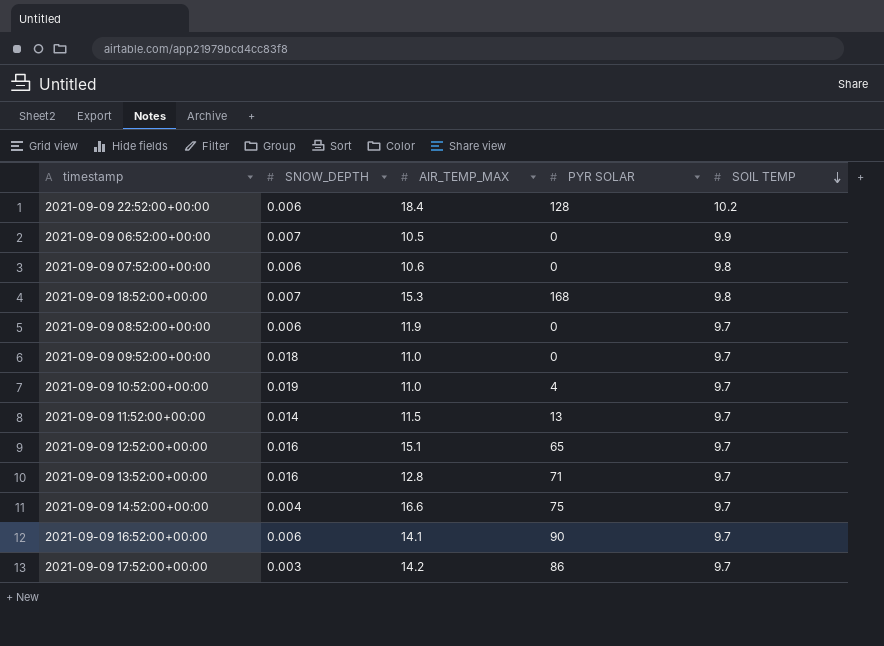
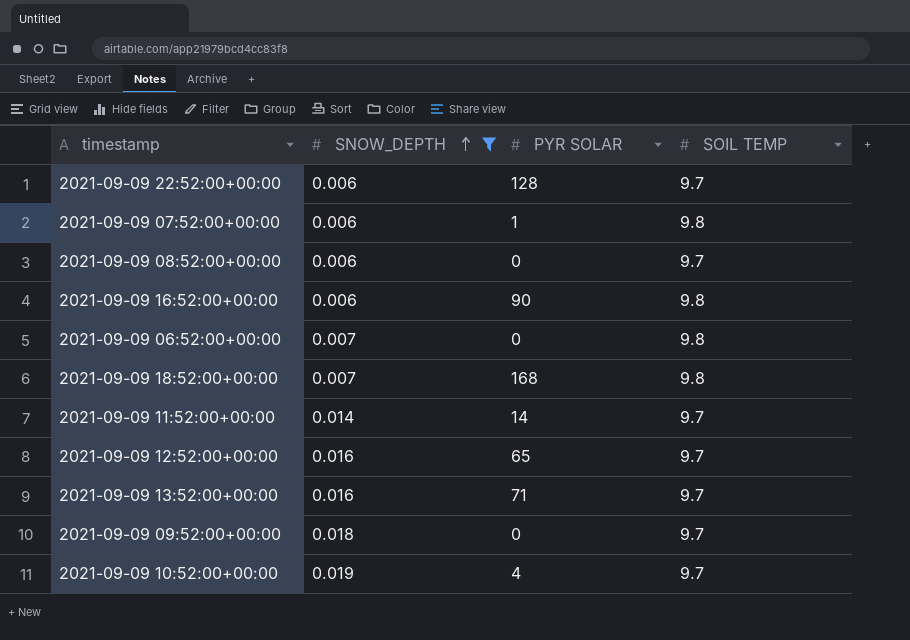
filter: none -> SNOW_DEPTH >= 0.006
row order: SOIL TEMP descending -> SNOW_DEPTH ascending
column AIR_TEMP_MAX | position: 3 -> none
2021-09-09 22:52:00+00:00 | SOIL TEMP: 10.2 -> 9.7
2021-09-09 07:52:00+00:00 | PYR SOLAR: 0 -> 1
2021-09-09 16:52:00+00:00 | SOIL TEMP: 9.7 -> 9.8
2021-09-09 06:52:00+00:00 | SOIL TEMP: 9.9 -> 9.8
2021-09-09 11:52:00+00:00 | PYR SOLAR: 13 -> 14

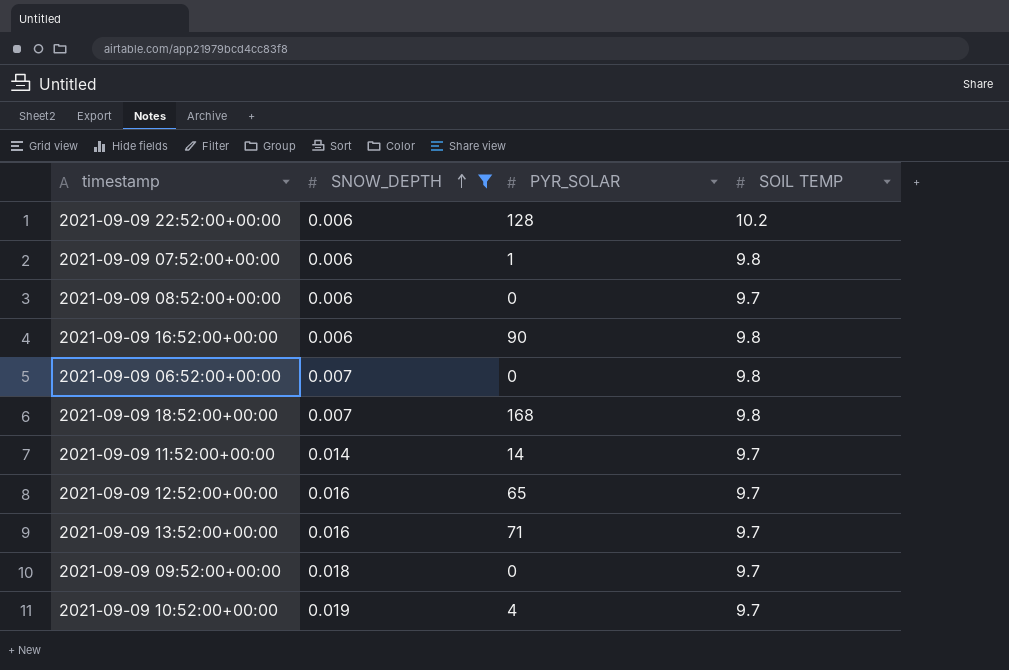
column name: PYR SOLAR -> PYR_SOLAR
2021-09-09 22:52:00+00:00 | SOIL TEMP: 9.7 -> 10.2

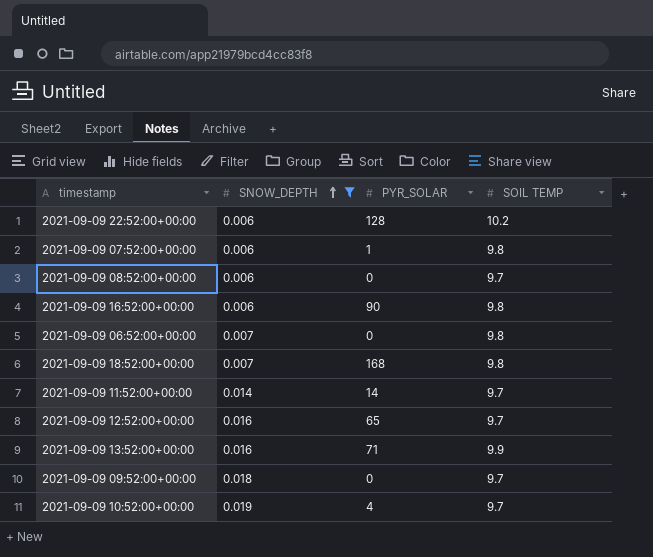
2021-09-09 13:52:00+00:00 | SOIL TEMP: 9.7 -> 9.9

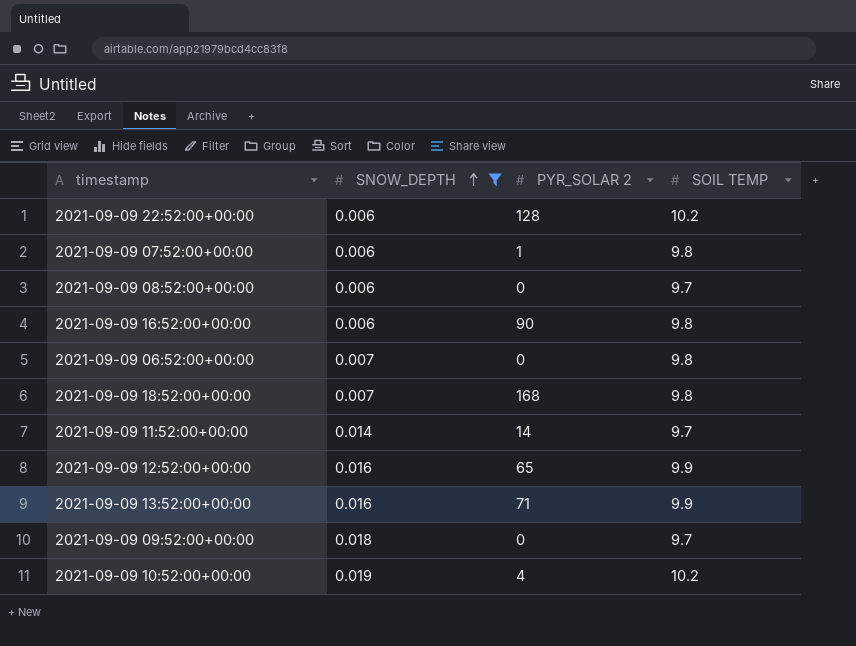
column name: PYR_SOLAR -> PYR_SOLAR 2
2021-09-09 12:52:00+00:00 | SOIL TEMP: 9.7 -> 9.9
2021-09-09 10:52:00+00:00 | SOIL TEMP: 9.7 -> 10.2

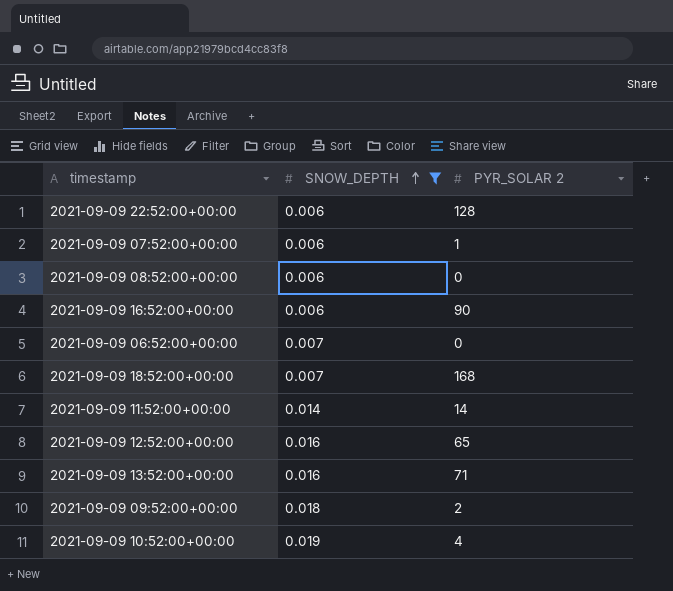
column SOIL TEMP | position: 4 -> none
2021-09-09 09:52:00+00:00 | PYR_SOLAR 2: 0 -> 2

